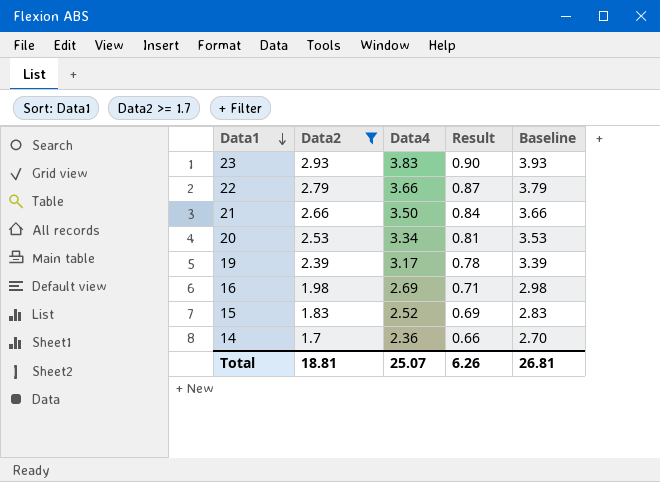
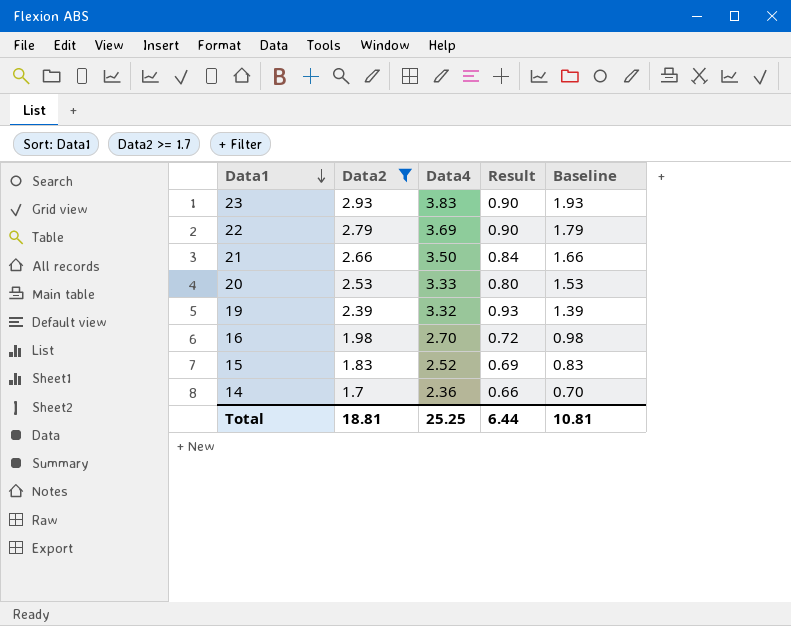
column Baseline | formula: [Data2] + 1 -> [Data2] - 1
22 | Data4: 3.66 -> 3.69
22 | Result: 0.87 -> 0.90
20 | Data4: 3.34 -> 3.33
20 | Result: 0.81 -> 0.80
19 | Data4: 3.17 -> 3.32
19 | Result: 0.78 -> 0.93
16 | Data4: 2.69 -> 2.70
16 | Result: 0.71 -> 0.72
Total | Data4: 25.07 -> 25.25
Total | Result: 6.26 -> 6.44
Total | Baseline: 26.81 -> 10.81

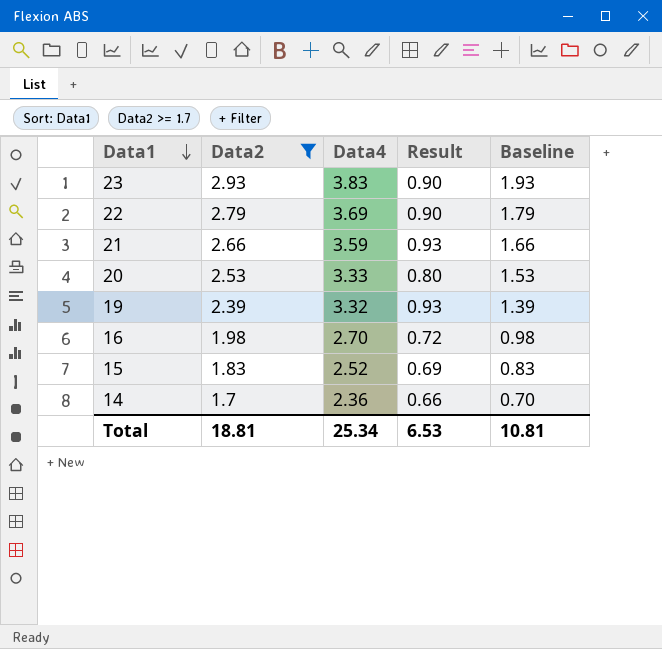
21 | Data4: 3.50 -> 3.59
21 | Result: 0.84 -> 0.93
Total | Data4: 25.25 -> 25.34
Total | Result: 6.44 -> 6.53

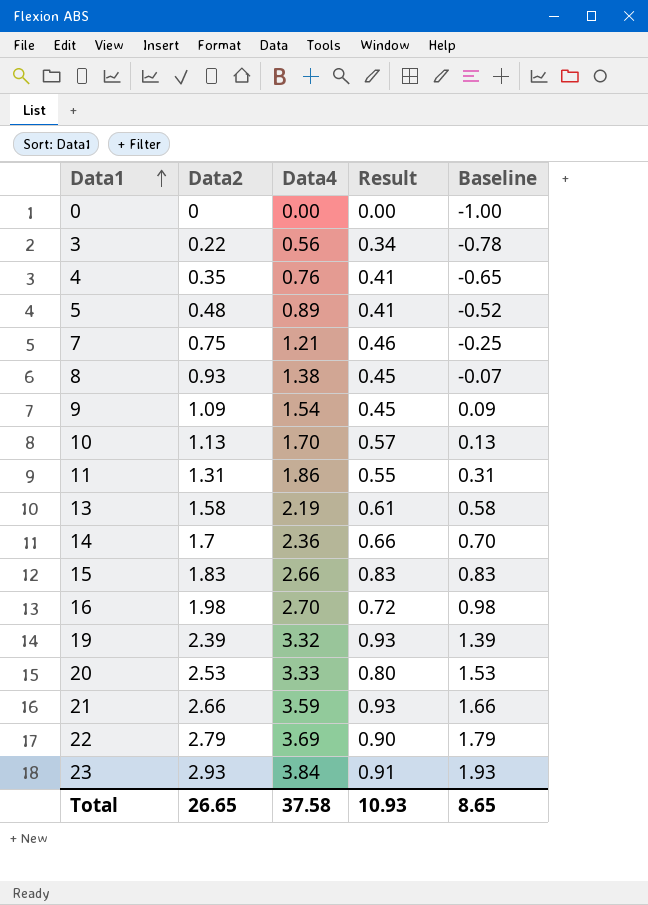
filter: Data2 >= 1.7 -> none
row order: Data1 descending -> Data1 ascending
15 | Data4: 2.52 -> 2.66
15 | Result: 0.69 -> 0.83
23 | Data4: 3.83 -> 3.84
23 | Result: 0.90 -> 0.91
Total | Data2: 18.81 -> 26.65
Total | Data4: 25.34 -> 37.58
Total | Result: 6.53 -> 10.93
Total | Baseline: 10.81 -> 8.65

